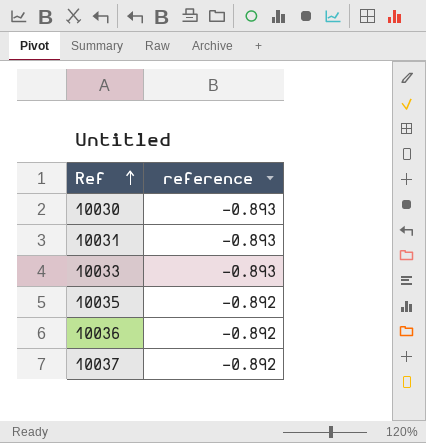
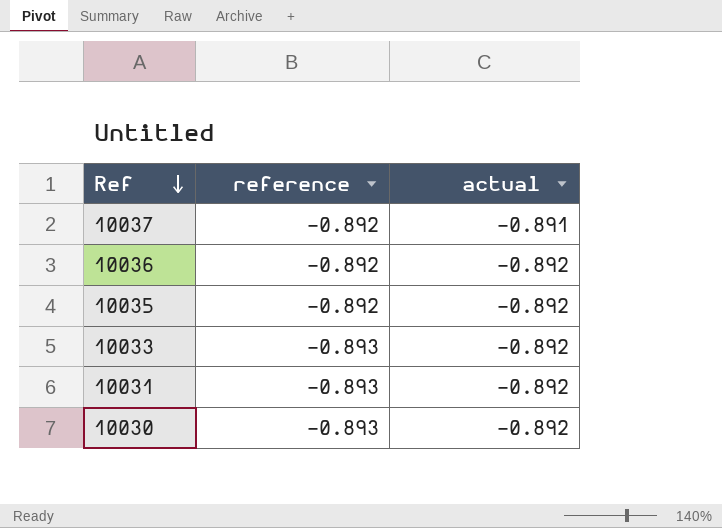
row order: Ref ascending -> Ref descending
column actual | position: none -> 3

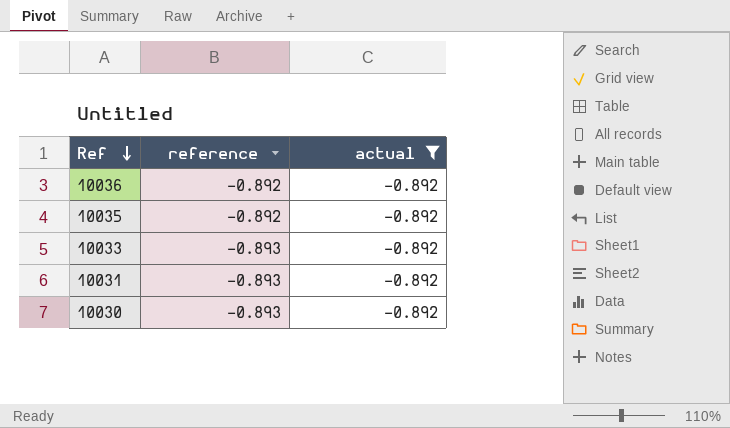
filter: none -> actual = -0.892

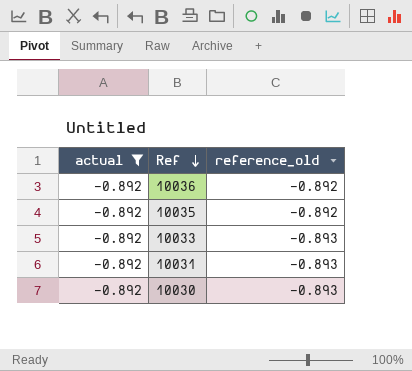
column actual | position: 3 -> 1
column name: reference -> reference_old

